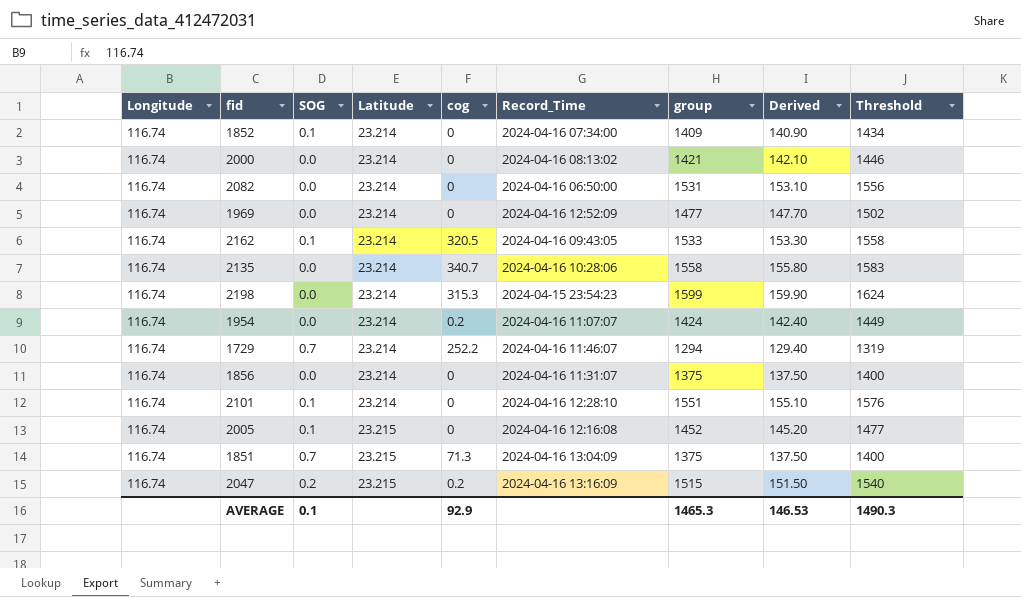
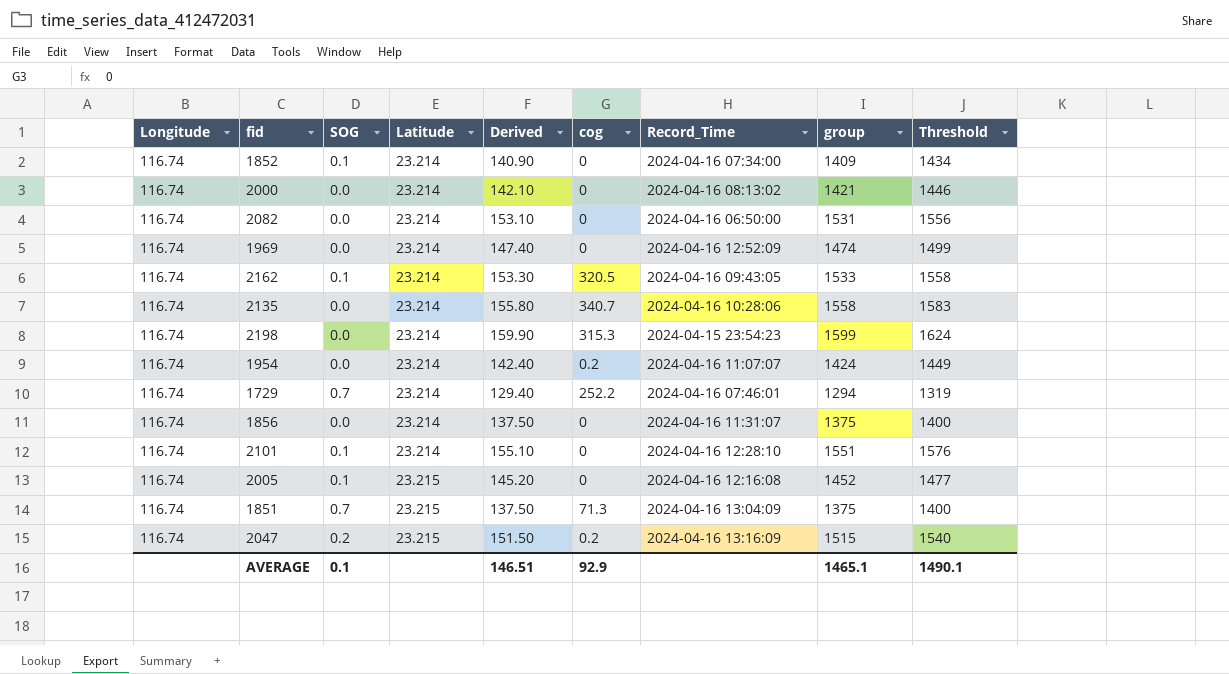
column Derived | position: 8 -> 5
1969 | Derived: 147.70 -> 147.40
1969 | group: 1477 -> 1474
1969 | Threshold: 1502 -> 1499
1729 | Record_Time: 2024-04-16 11:46:07 -> 2024-04-16 07:46:01
AVERAGE | Derived: 146.53 -> 146.51
AVERAGE | group: 1465.3 -> 1465.1
AVERAGE | Threshold: 1490.3 -> 1490.1

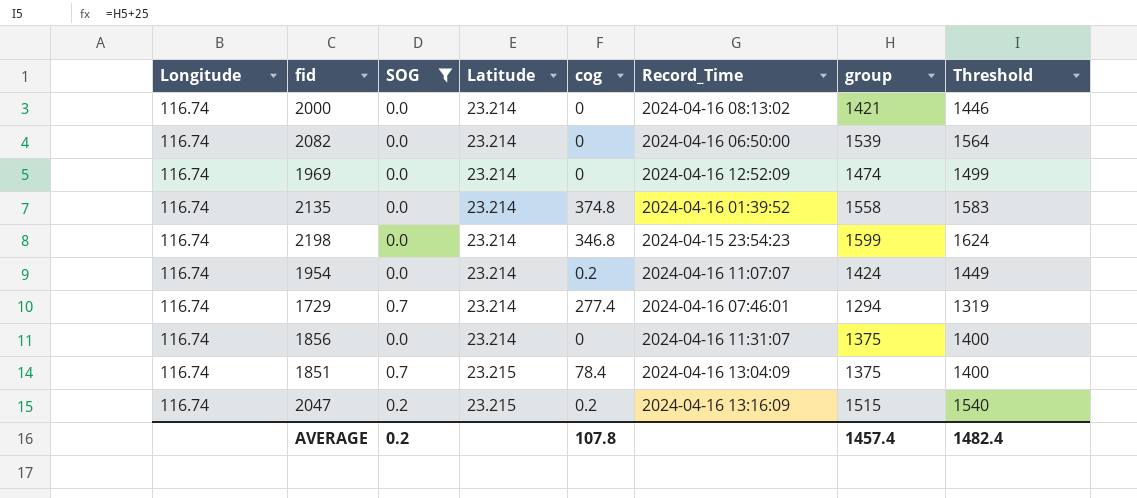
filter: none -> SOG != 0.1
column Derived | formula: [group] * 0.1 -> none
2082 | group: 1531 -> 1539
2082 | Threshold: 1556 -> 1564
2135 | cog: 340.7 -> 374.8
2135 | Record_Time: 2024-04-16 10:28:06 -> 2024-04-16 01:39:52
2198 | cog: 315.3 -> 346.8
1729 | cog: 252.2 -> 277.4
1851 | cog: 71.3 -> 78.4
AVERAGE | SOG: 0.1 -> 0.2
AVERAGE | cog: 92.9 -> 107.8
AVERAGE | group: 1465.1 -> 1457.4
AVERAGE | Threshold: 1490.1 -> 1482.4

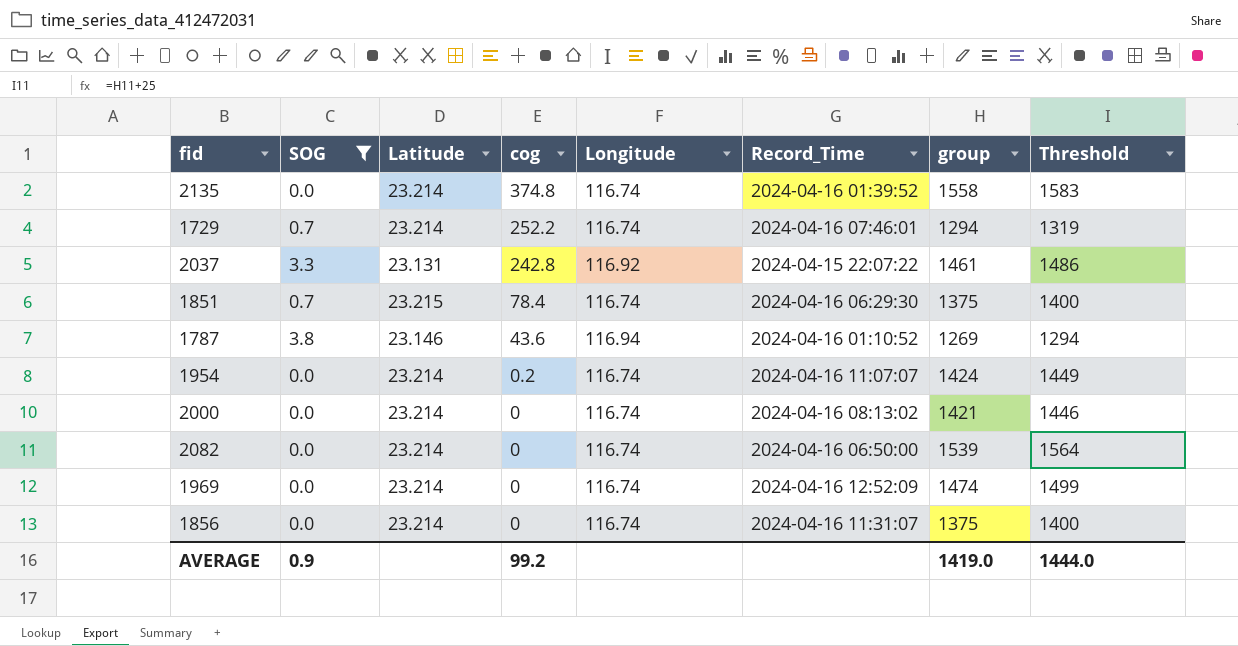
row order: Latitude ascending -> cog descending
column Longitude | position: 1 -> 5
row 2198: 116.74 | 0.0 | 23.214 | 346.8 | 2024-04-15 23:54:23 | 1599 | 1624 -> none
row 2047: 116.74 | 0.2 | 23.215 | 0.2 | 2024-04-16 13:16:09 | 1515 | 1540 -> none
1729 | cog: 277.4 -> 252.2
row 2037: none -> 3.3 | 23.131 | 242.8 | 116.92 | 2024-04-15 22:07:22 | 1461 | 1486
1851 | Record_Time: 2024-04-16 13:04:09 -> 2024-04-16 06:29:30
row 1787: none -> 3.8 | 23.146 | 43.6 | 116.94 | 2024-04-16 01:10:52 | 1269 | 1294
AVERAGE | SOG: 0.2 -> 0.9
AVERAGE | cog: 107.8 -> 99.2
AVERAGE | group: 1457.4 -> 1419.0
AVERAGE | Threshold: 1482.4 -> 1444.0

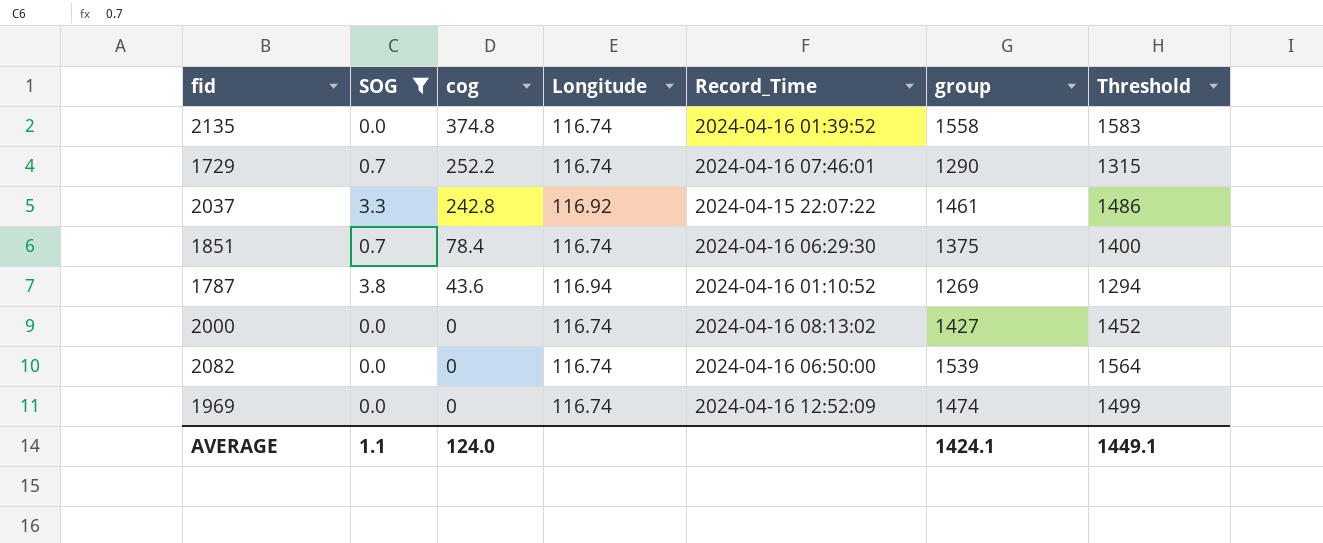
column Latitude | position: 3 -> none
row 1954: 0.0 | 23.214 | 0.2 | 116.74 | 2024-04-16 11:07:07 | 1424 | 1449 -> none
row 1856: 0.0 | 23.214 | 0 | 116.74 | 2024-04-16 11:31:07 | 1375 | 1400 -> none
1729 | group: 1294 -> 1290
1729 | Threshold: 1319 -> 1315
2000 | group: 1421 -> 1427
2000 | Threshold: 1446 -> 1452
AVERAGE | SOG: 0.9 -> 1.1
AVERAGE | cog: 99.2 -> 124.0
AVERAGE | group: 1419.0 -> 1424.1
AVERAGE | Threshold: 1444.0 -> 1449.1

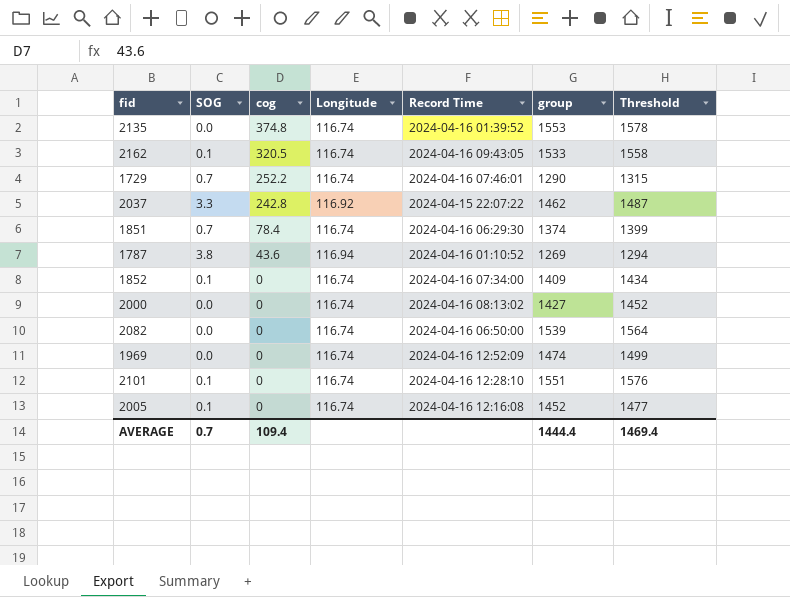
filter: SOG != 0.1 -> none
column name: Record_Time -> Record Time
2135 | group: 1558 -> 1553
2135 | Threshold: 1583 -> 1578
2037 | group: 1461 -> 1462
2037 | Threshold: 1486 -> 1487
1851 | group: 1375 -> 1374
1851 | Threshold: 1400 -> 1399
AVERAGE | SOG: 1.1 -> 0.7
AVERAGE | cog: 124.0 -> 109.4
AVERAGE | group: 1424.1 -> 1444.4
AVERAGE | Threshold: 1449.1 -> 1469.4

